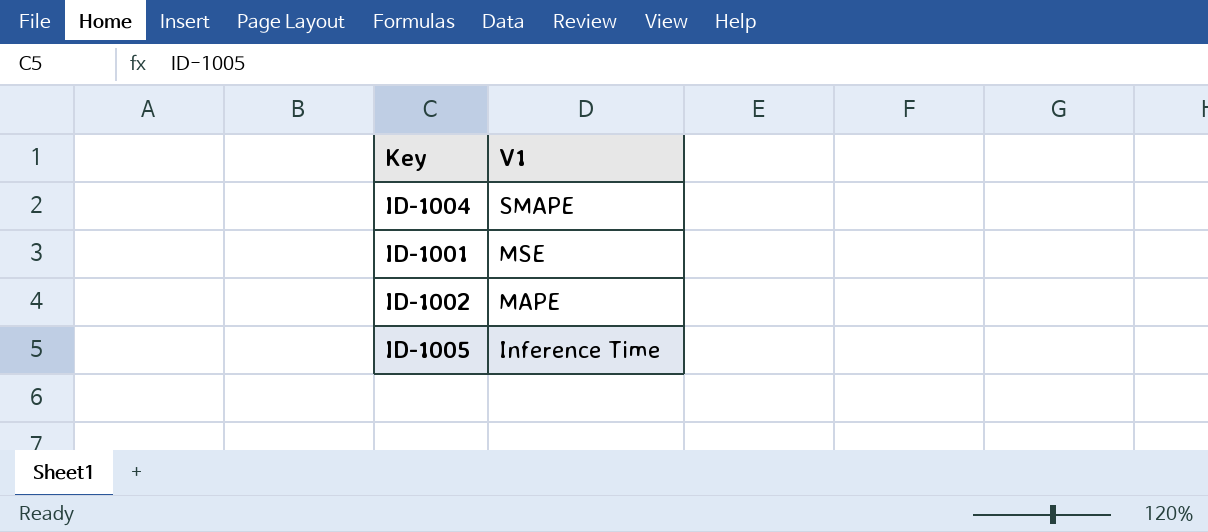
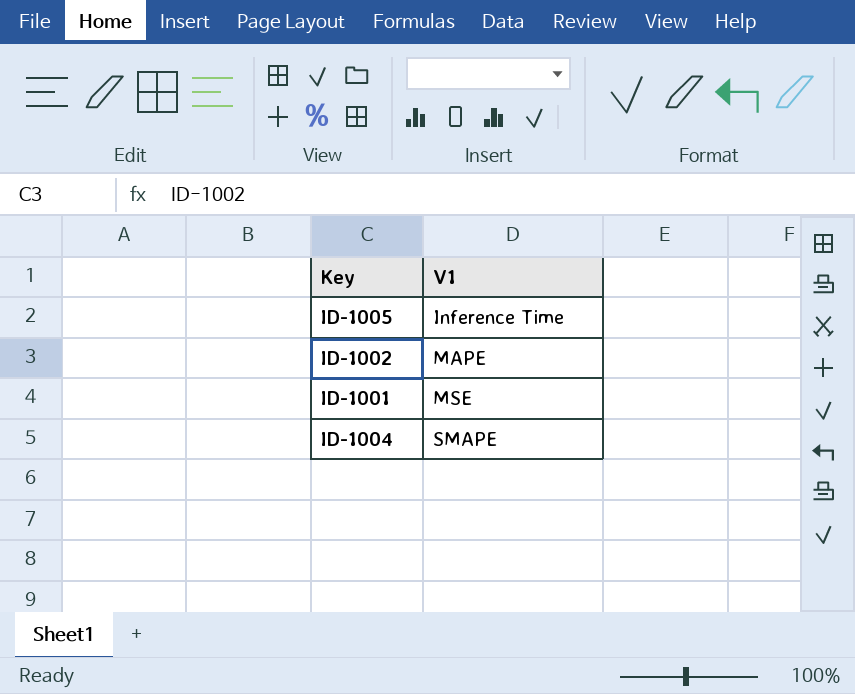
row order: V1 descending -> V1 ascending

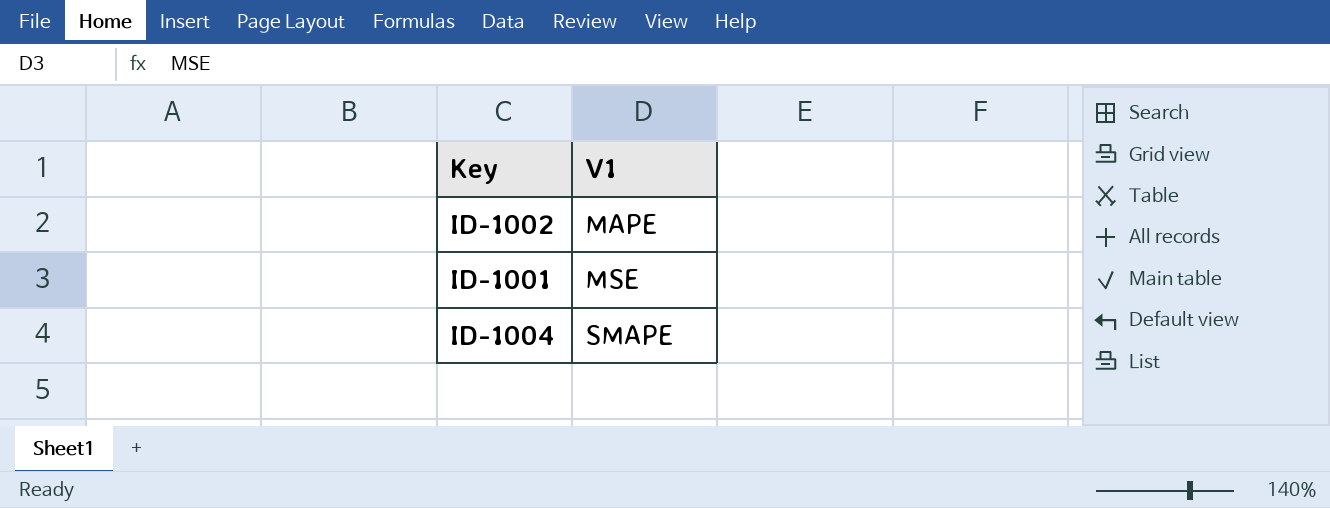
row ID-1005: Inference Time -> none

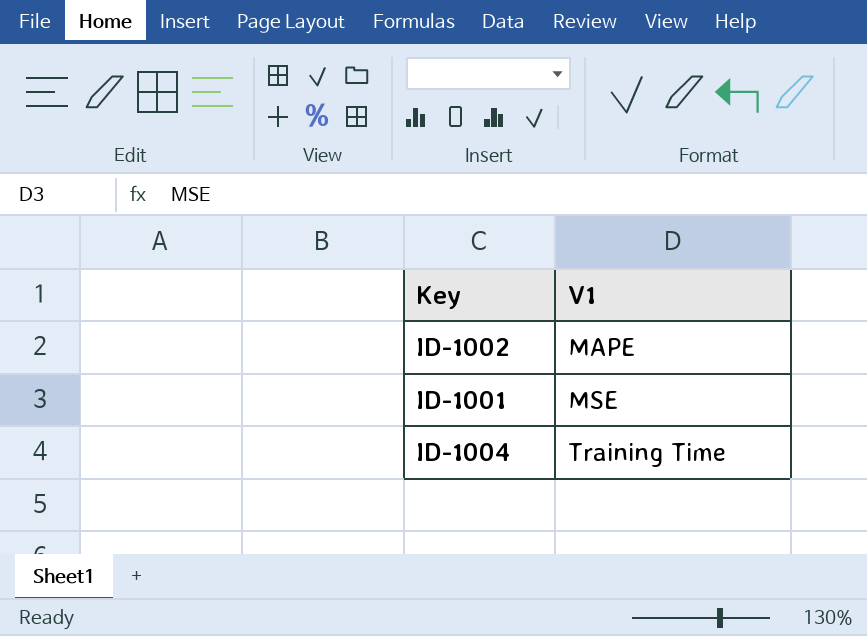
ID-1004 | V1: SMAPE -> Training Time

